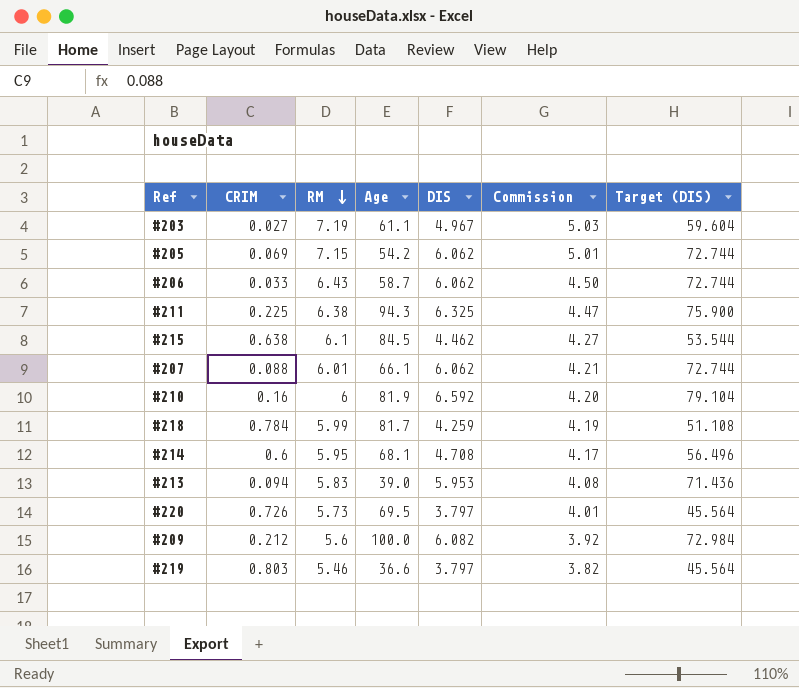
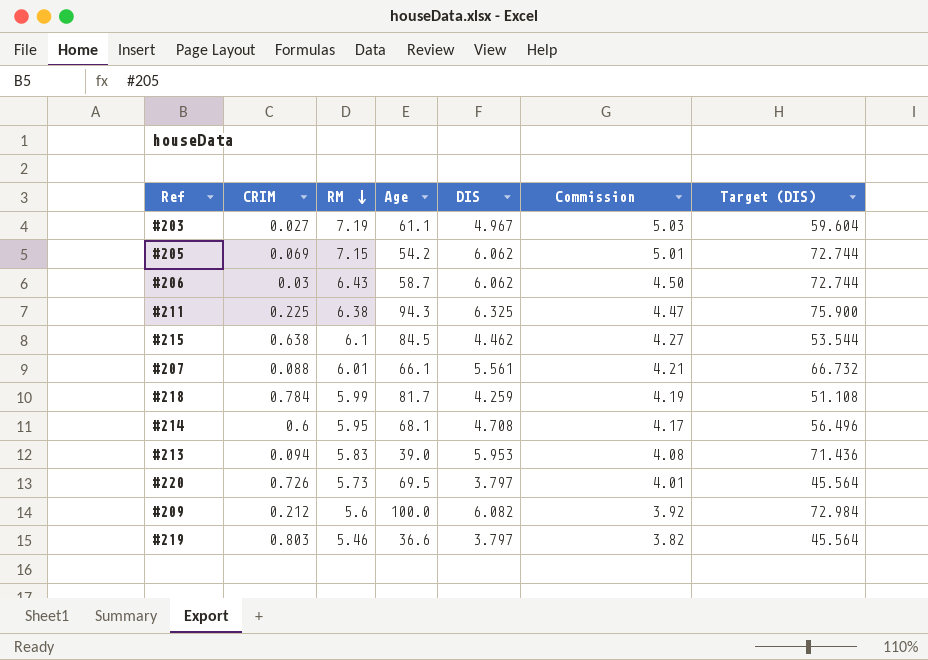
row #210: 0.16 | 6 | 81.9 | 6.592 | 4.20 | 79.104 -> none
#206 | CRIM: 0.033 -> 0.03
#207 | DIS: 6.062 -> 5.561
#207 | Target (DIS): 72.744 -> 66.732

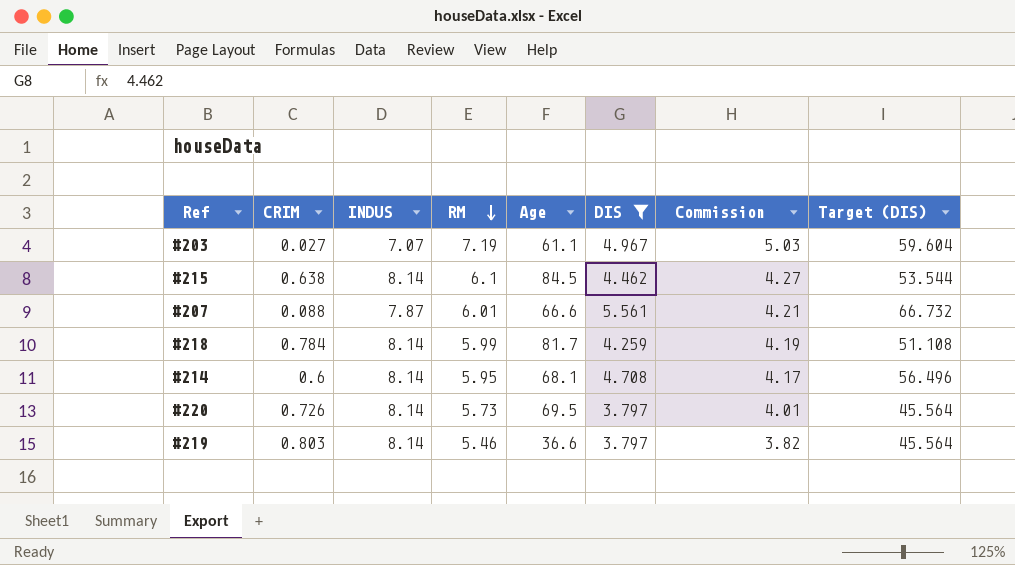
filter: none -> DIS <= 5.561
column INDUS | position: none -> 3
#207 | Age: 66.1 -> 66.6

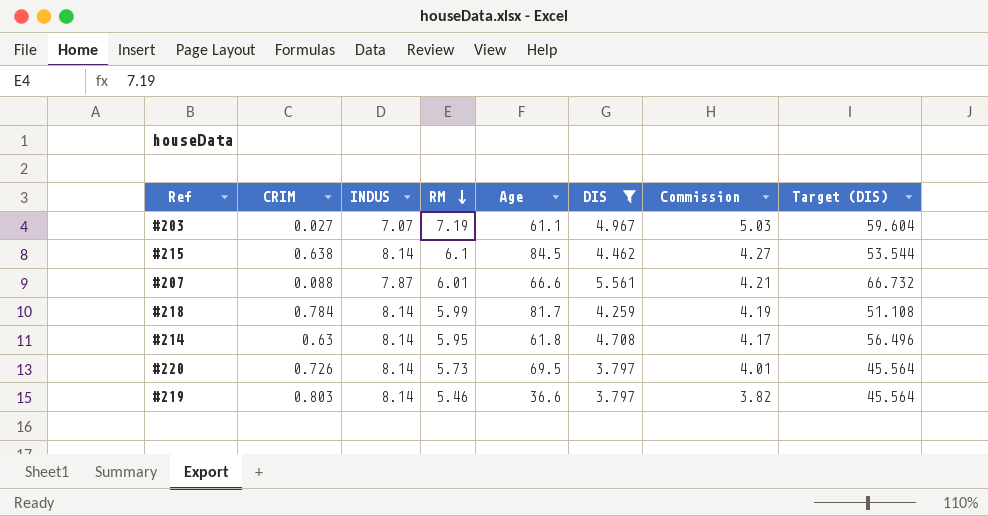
#214 | CRIM: 0.6 -> 0.63
#214 | Age: 68.1 -> 61.8

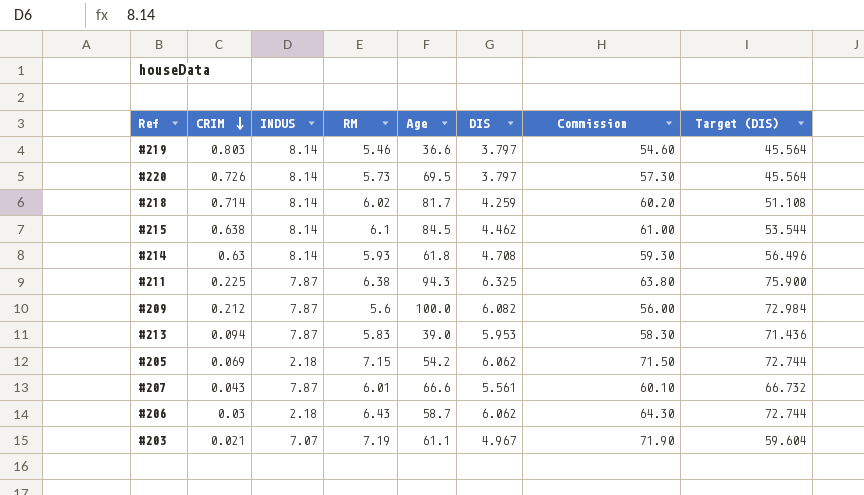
filter: DIS <= 5.561 -> none
row order: RM descending -> CRIM descending
column Commission | formula: [RM] * 0.7 -> [RM] * 10
#218 | CRIM: 0.784 -> 0.714
#218 | RM: 5.99 -> 6.02
#214 | RM: 5.95 -> 5.93
#207 | CRIM: 0.088 -> 0.043
#203 | CRIM: 0.027 -> 0.021

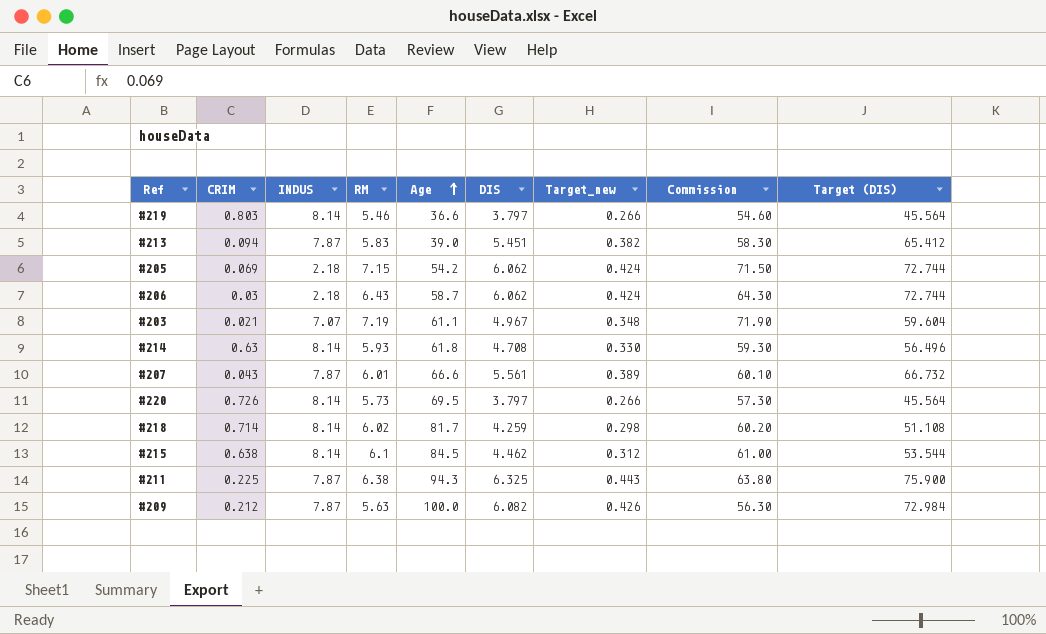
row order: CRIM descending -> Age ascending
column Target_new | formula: none -> [DIS] * 0.07
#213 | DIS: 5.953 -> 5.451
#213 | Target (DIS): 71.436 -> 65.412
#209 | RM: 5.6 -> 5.63
#209 | Commission: 56.00 -> 56.30

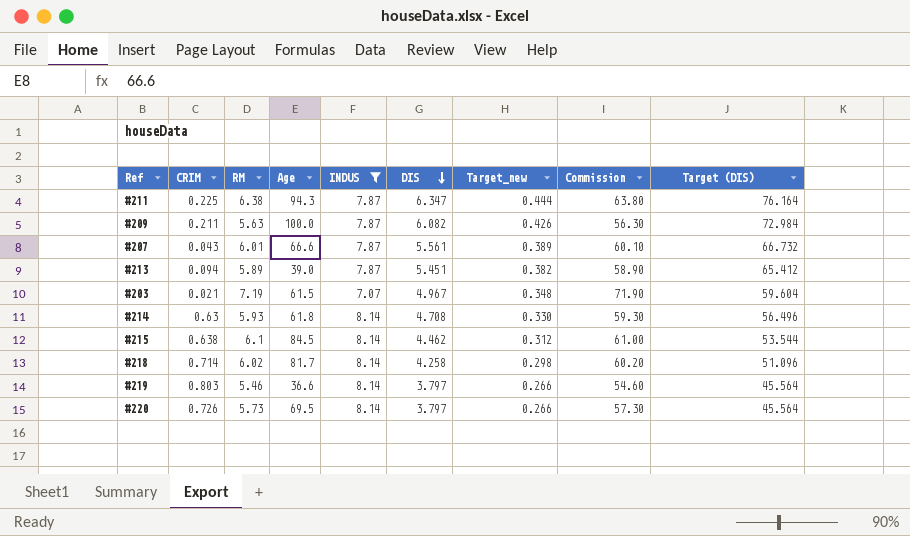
filter: none -> INDUS != 2.18
row order: Age ascending -> DIS descending
column INDUS | position: 3 -> 5
#211 | DIS: 6.325 -> 6.347
#211 | Target_new: 0.443 -> 0.444
#211 | Target (DIS): 75.900 -> 76.164
#209 | CRIM: 0.212 -> 0.211
#213 | RM: 5.83 -> 5.89
#213 | Commission: 58.30 -> 58.90
#203 | Age: 61.1 -> 61.5
#218 | DIS: 4.259 -> 4.258
#218 | Target (DIS): 51.108 -> 51.096

